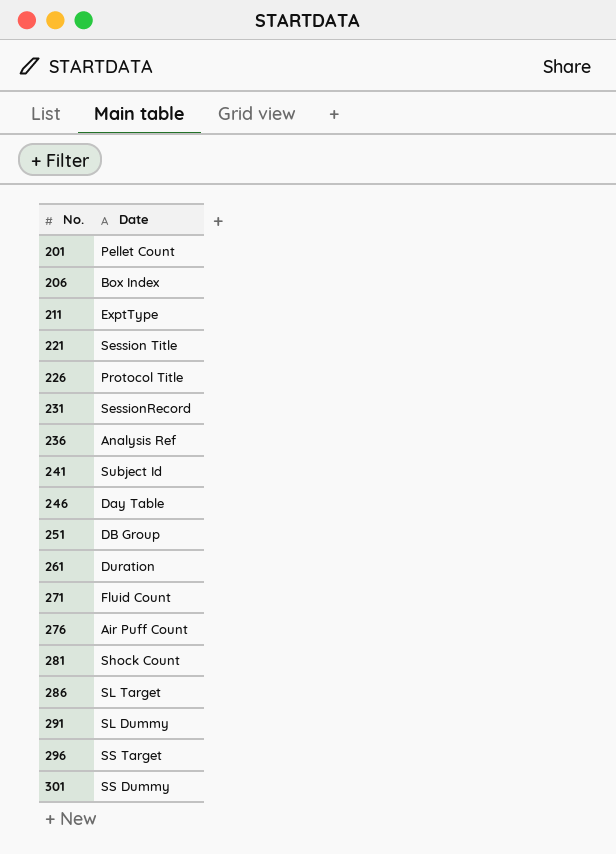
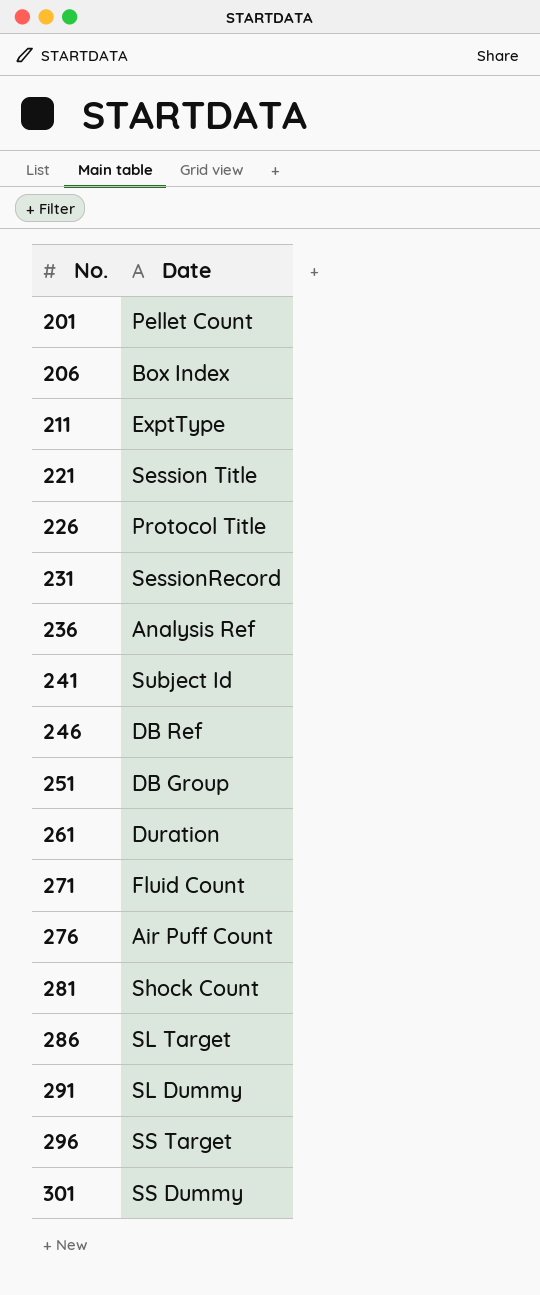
246 | Date: Day Table -> DB Ref

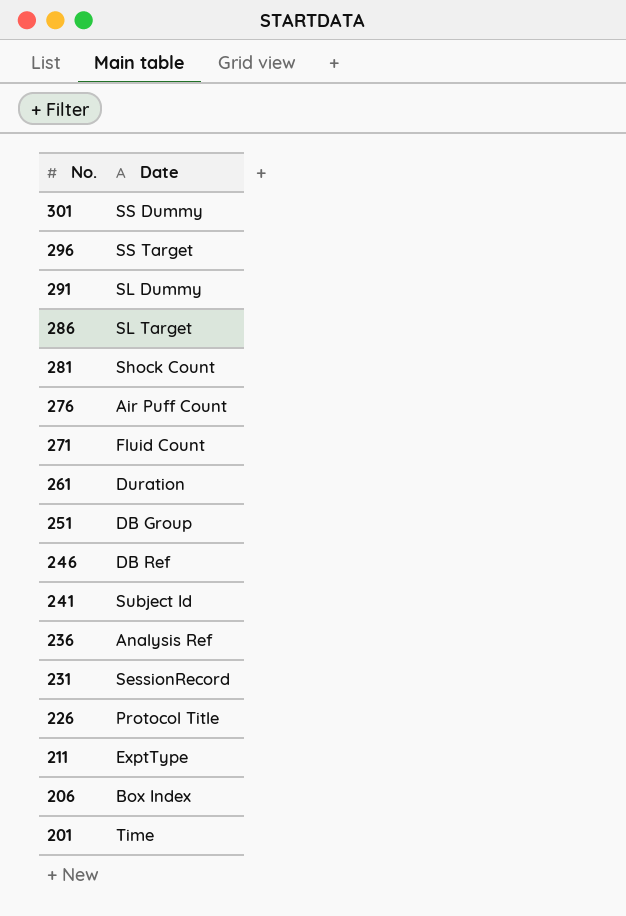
row order: No. ascending -> No. descending
row 221: Session Title -> none
201 | Date: Pellet Count -> Time

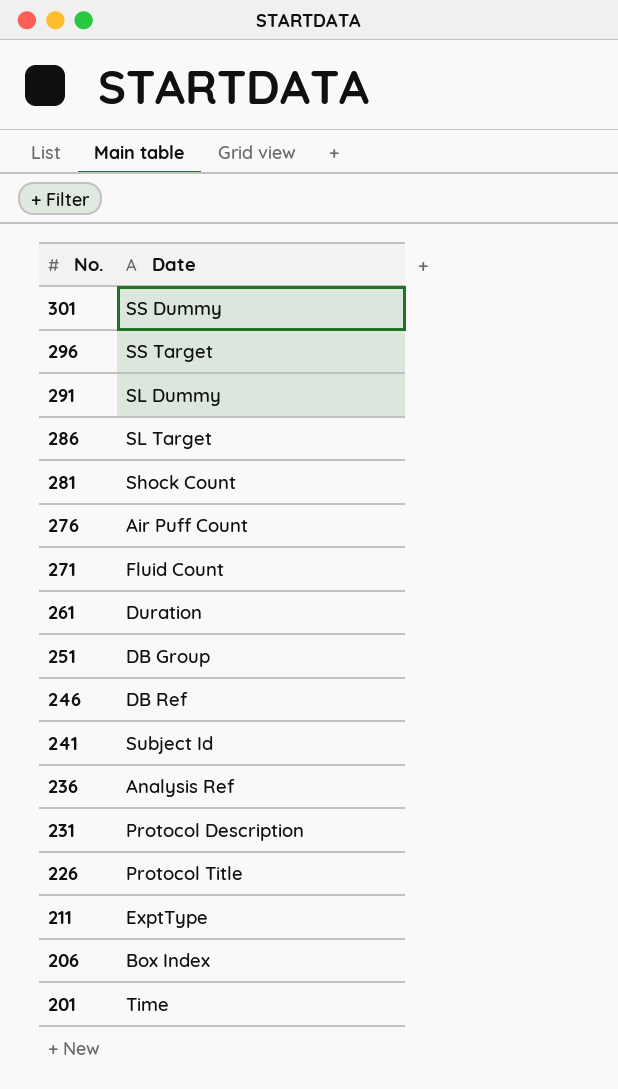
231 | Date: SessionRecord -> Protocol Description

